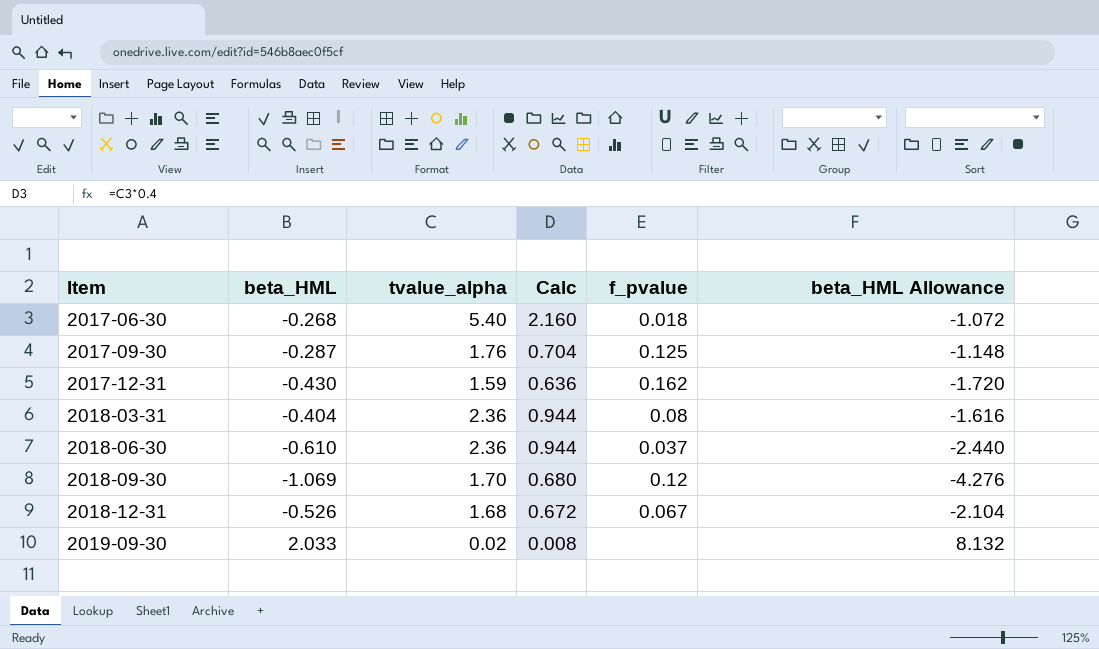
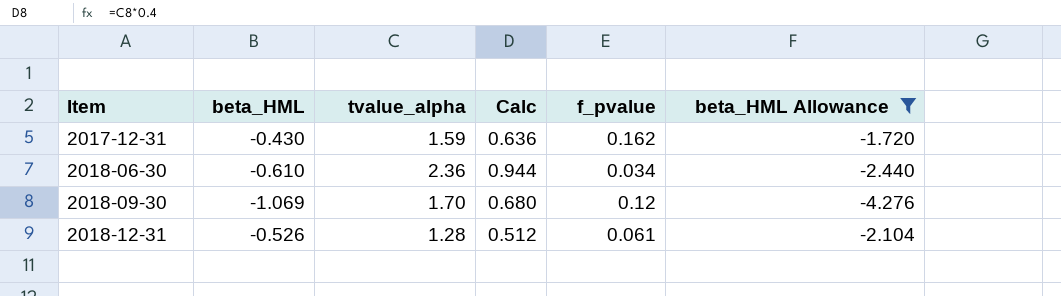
filter: none -> beta_HML Allowance <= -1.720
2018-06-30 | f_pvalue: 0.037 -> 0.034
2018-12-31 | tvalue_alpha: 1.68 -> 1.28
2018-12-31 | Calc: 0.672 -> 0.512
2018-12-31 | f_pvalue: 0.067 -> 0.061

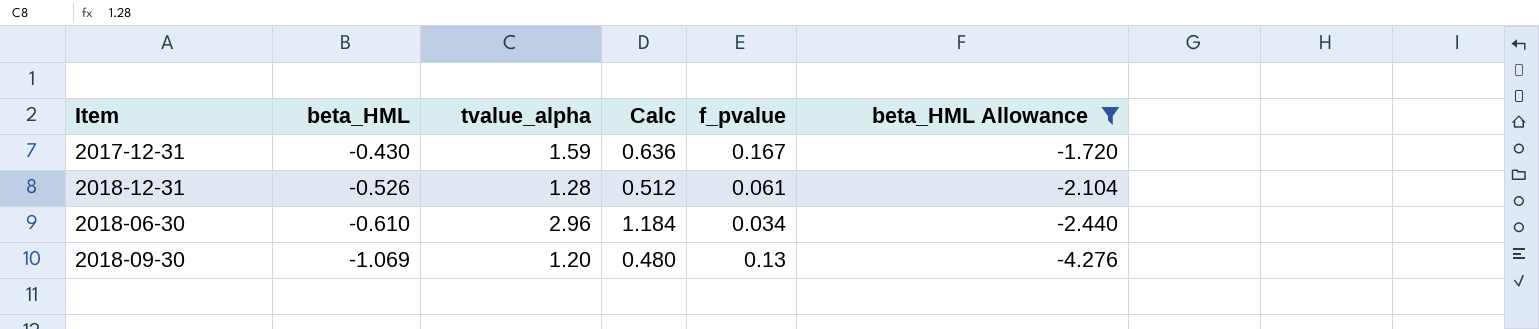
row order: Item ascending -> beta_HML descending
2017-12-31 | f_pvalue: 0.162 -> 0.167
2018-06-30 | tvalue_alpha: 2.36 -> 2.96
2018-06-30 | Calc: 0.944 -> 1.184
2018-09-30 | tvalue_alpha: 1.70 -> 1.20
2018-09-30 | Calc: 0.680 -> 0.480
2018-09-30 | f_pvalue: 0.12 -> 0.13

